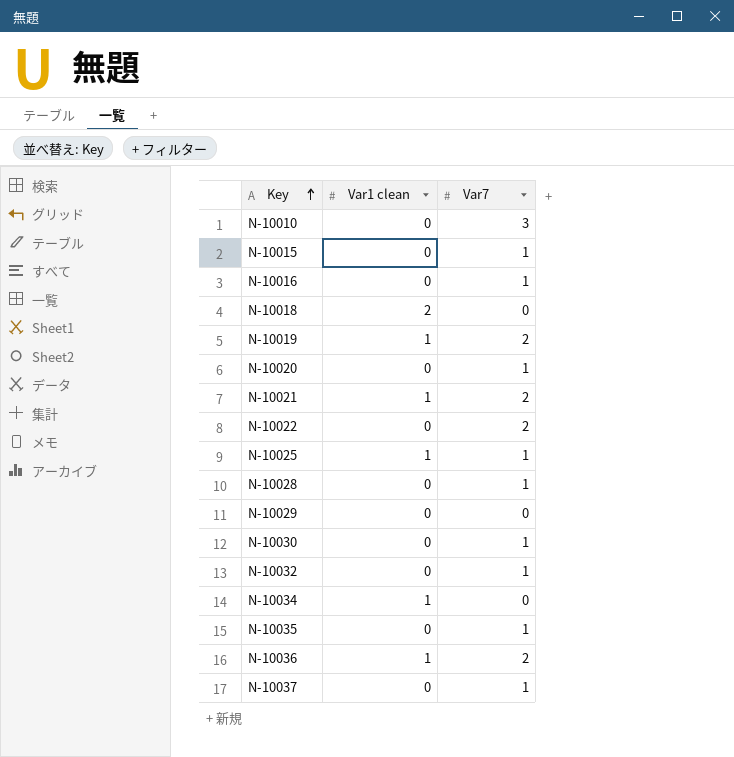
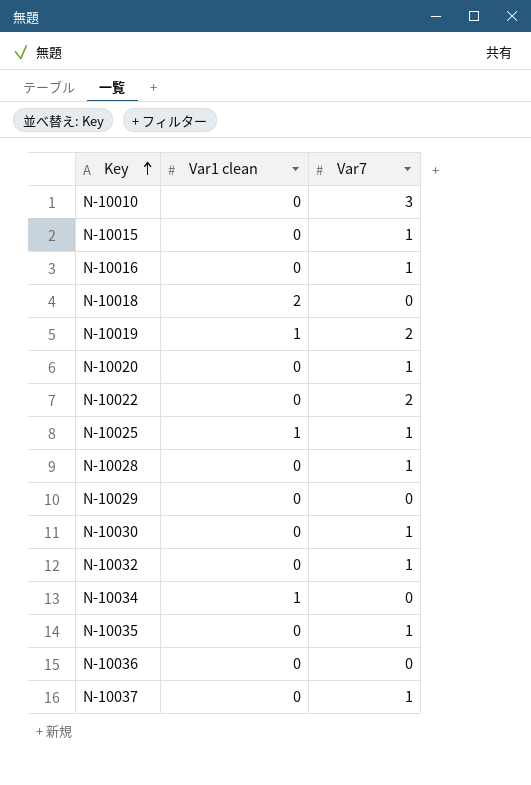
row N-10021: 1 | 2 -> none
N-10036 | Var1 clean: 1 -> 0
N-10036 | Var7: 2 -> 0

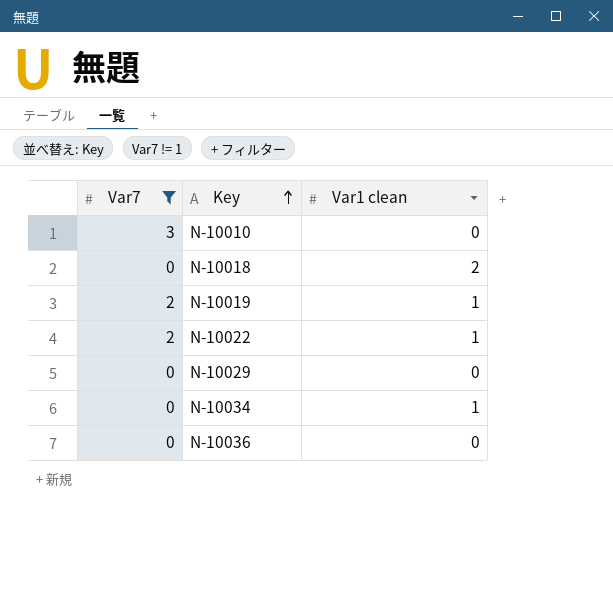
filter: none -> Var7 != 1
column Var7 | position: 3 -> 1
N-10022 | Var1 clean: 0 -> 1

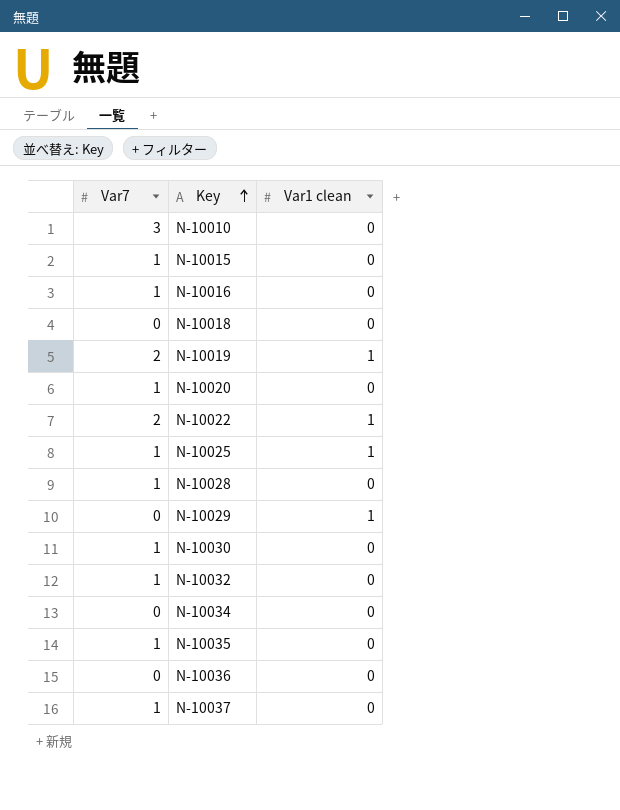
filter: Var7 != 1 -> none
N-10018 | Var1 clean: 2 -> 0
N-10029 | Var1 clean: 0 -> 1
N-10034 | Var1 clean: 1 -> 0

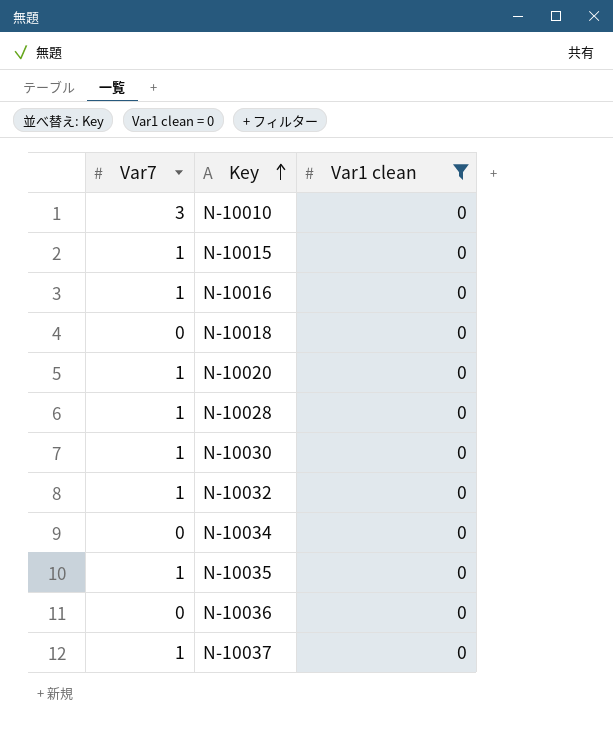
filter: none -> Var1 clean = 0

